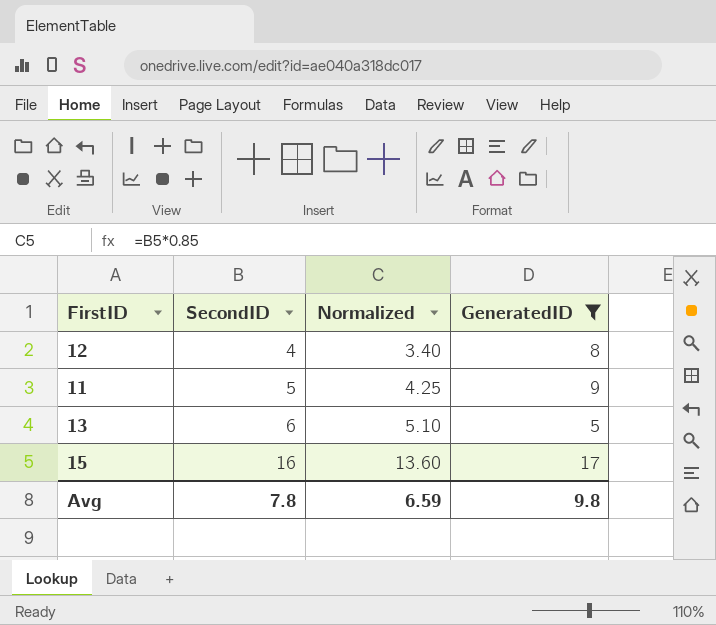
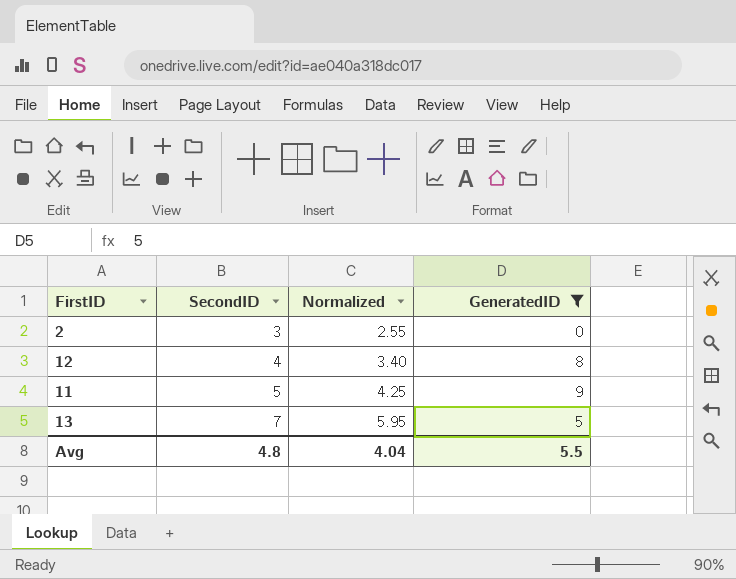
row 15: 16 | 13.60 | 17 -> none
row 2: none -> 3 | 2.55 | 0
13 | SecondID: 6 -> 7
13 | Normalized: 5.10 -> 5.95
Avg | SecondID: 7.8 -> 4.8
Avg | Normalized: 6.59 -> 4.04
Avg | GeneratedID: 9.8 -> 5.5

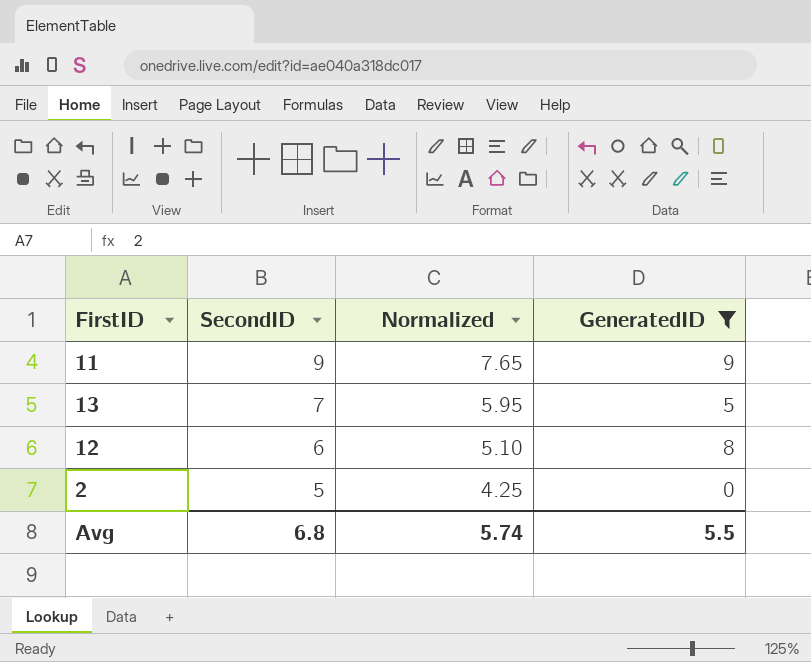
row order: SecondID ascending -> SecondID descending
11 | SecondID: 5 -> 9
11 | Normalized: 4.25 -> 7.65
12 | SecondID: 4 -> 6
12 | Normalized: 3.40 -> 5.10
2 | SecondID: 3 -> 5
2 | Normalized: 2.55 -> 4.25
Avg | SecondID: 4.8 -> 6.8
Avg | Normalized: 4.04 -> 5.74

